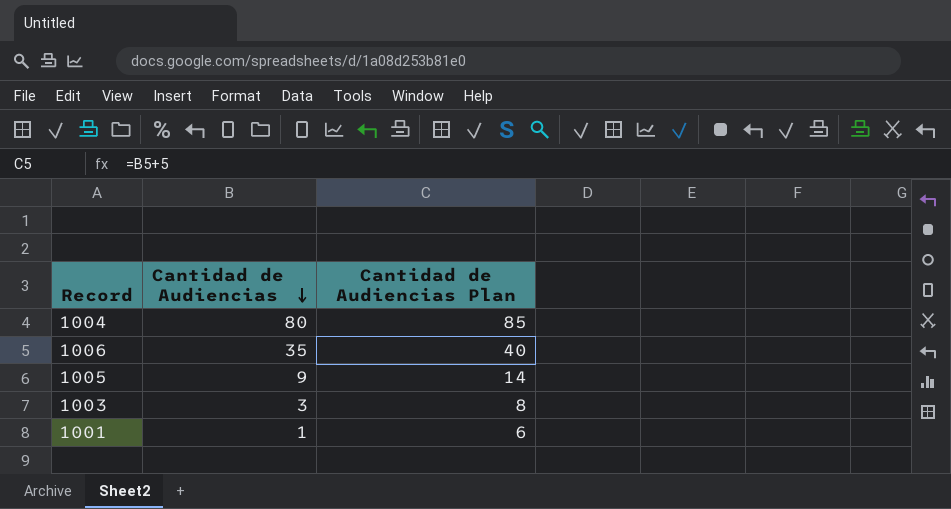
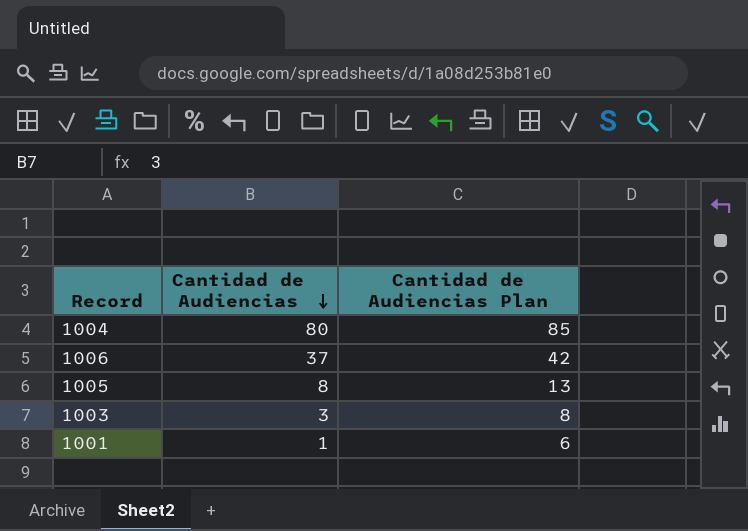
1006 | Cantidad de Audiencias: 35 -> 37
1006 | Cantidad de Audiencias Plan: 40 -> 42
1005 | Cantidad de Audiencias: 9 -> 8
1005 | Cantidad de Audiencias Plan: 14 -> 13

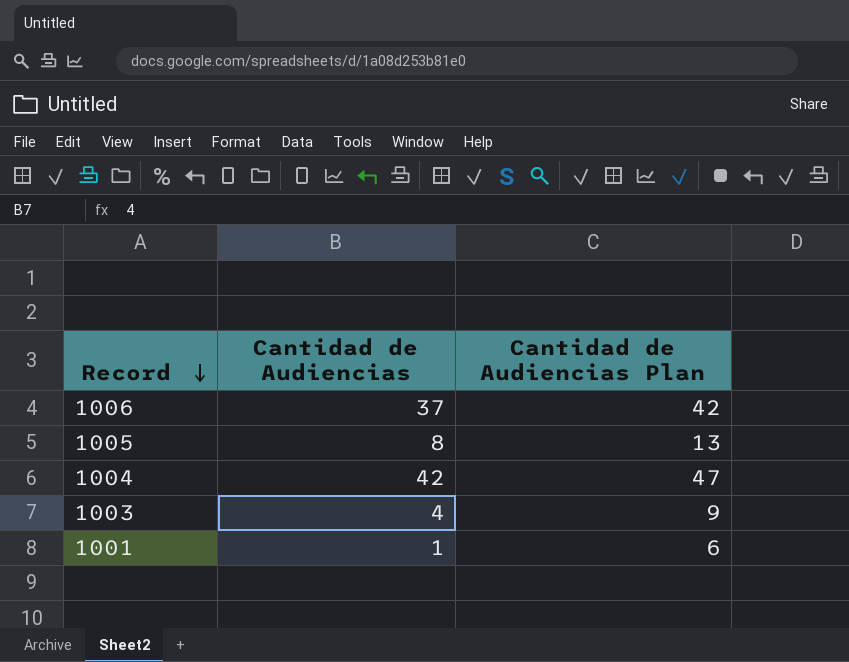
row order: Cantidad de Audiencias descending -> Record descending
1004 | Cantidad de Audiencias: 80 -> 42
1004 | Cantidad de Audiencias Plan: 85 -> 47
1003 | Cantidad de Audiencias: 3 -> 4
1003 | Cantidad de Audiencias Plan: 8 -> 9

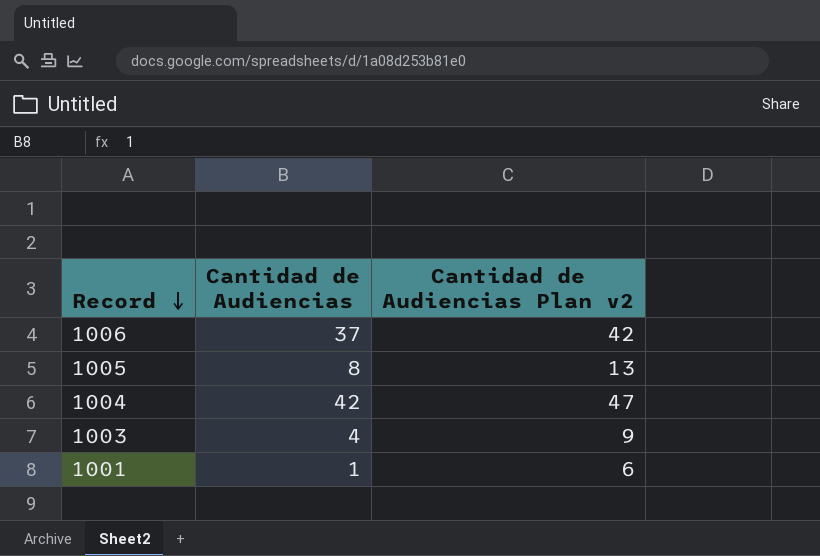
column name: Cantidad de Audiencias Plan -> Cantidad de Audiencias Plan v2

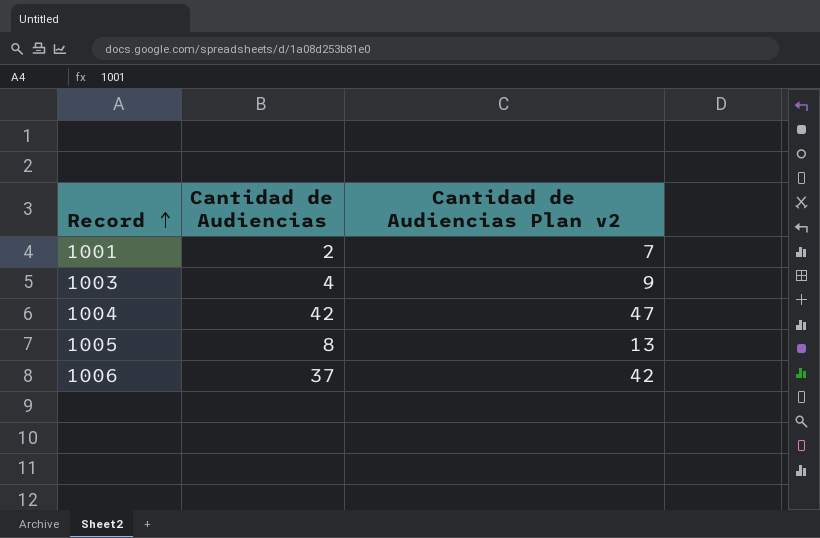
row order: Record descending -> Record ascending
1001 | Cantidad de Audiencias: 1 -> 2
1001 | Cantidad de Audiencias Plan v2: 6 -> 7

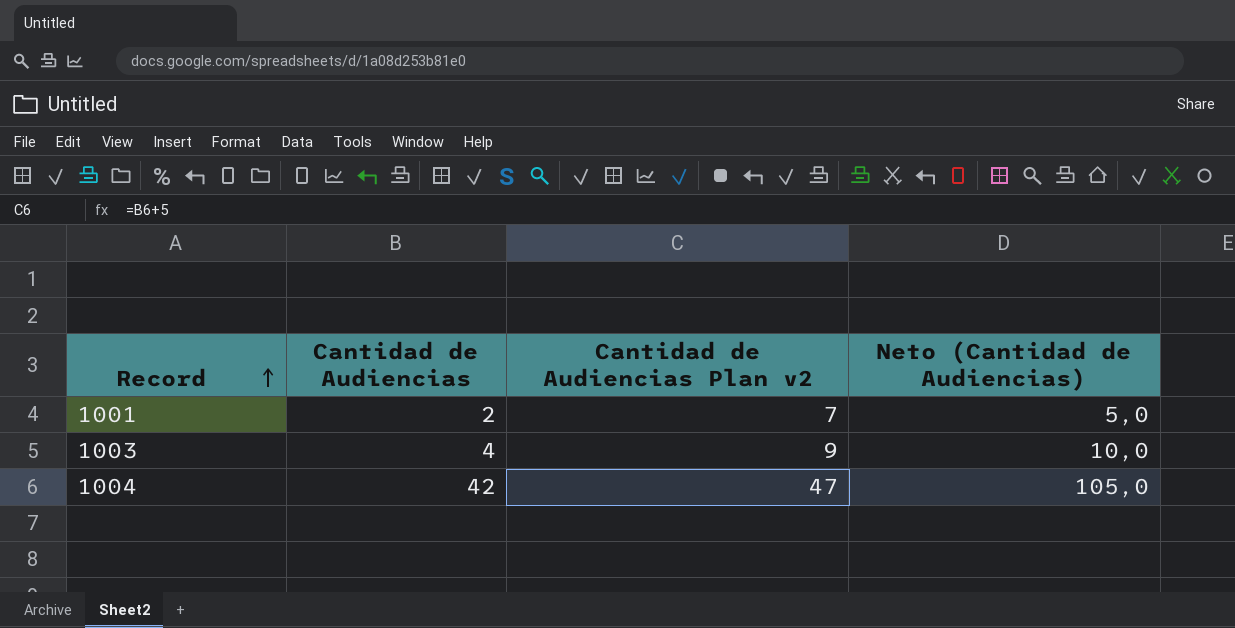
column Neto (Cantidad de Audiencias) | formula: none -> [Cantidad de Audiencias] * 2,5
row 1005: 8 | 13 -> none
row 1006: 37 | 42 -> none

